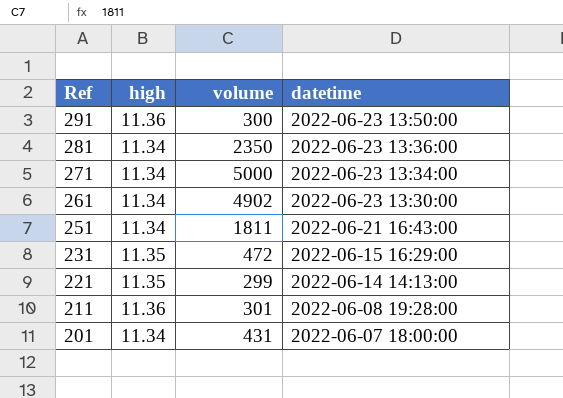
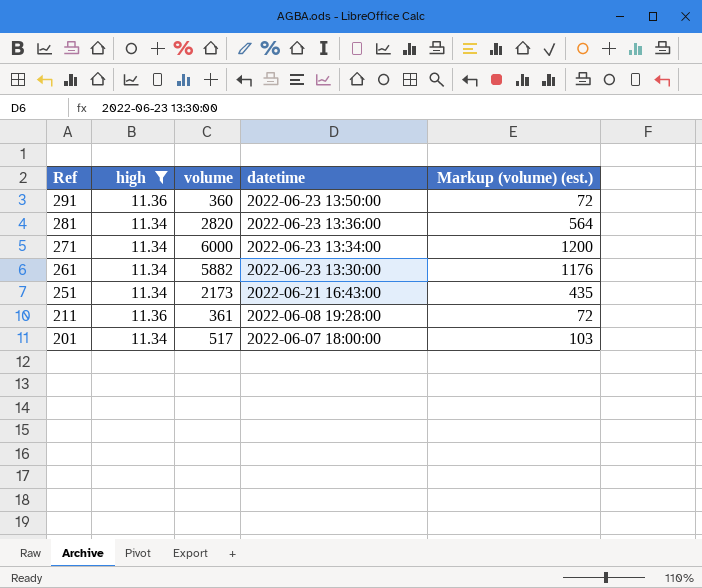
filter: none -> high != 11.35
column Markup (volume) (est.) | formula: none -> [volume] * 0.2
291 | volume: 300 -> 360
281 | volume: 2350 -> 2820
271 | volume: 5000 -> 6000
261 | volume: 4902 -> 5882
251 | volume: 1811 -> 2173
211 | volume: 301 -> 361
201 | volume: 431 -> 517

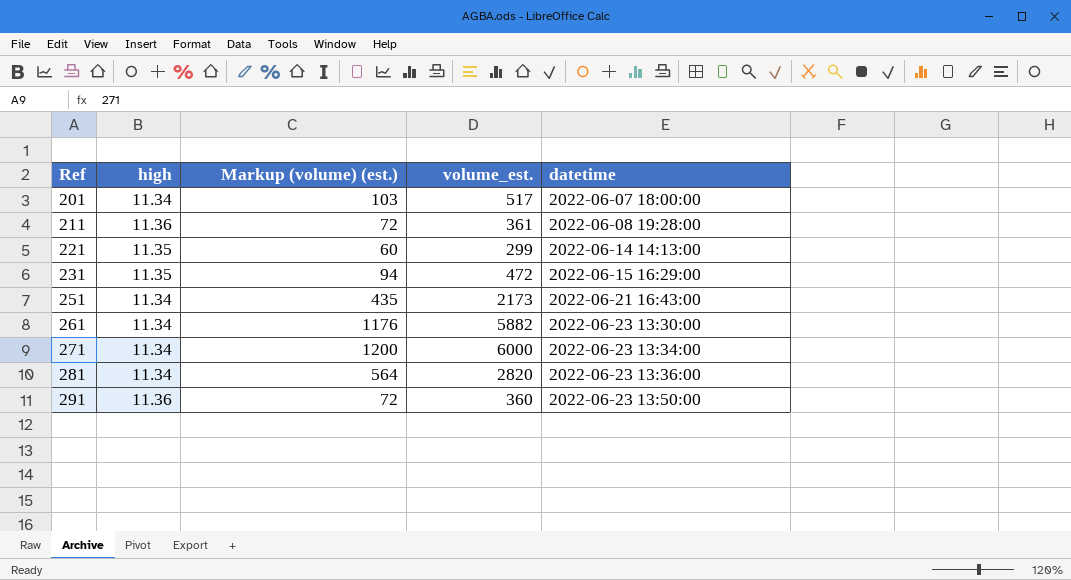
filter: high != 11.35 -> none
row order: Ref descending -> Ref ascending
column Markup (volume) (est.) | position: 5 -> 3
column name: volume -> volume_est.

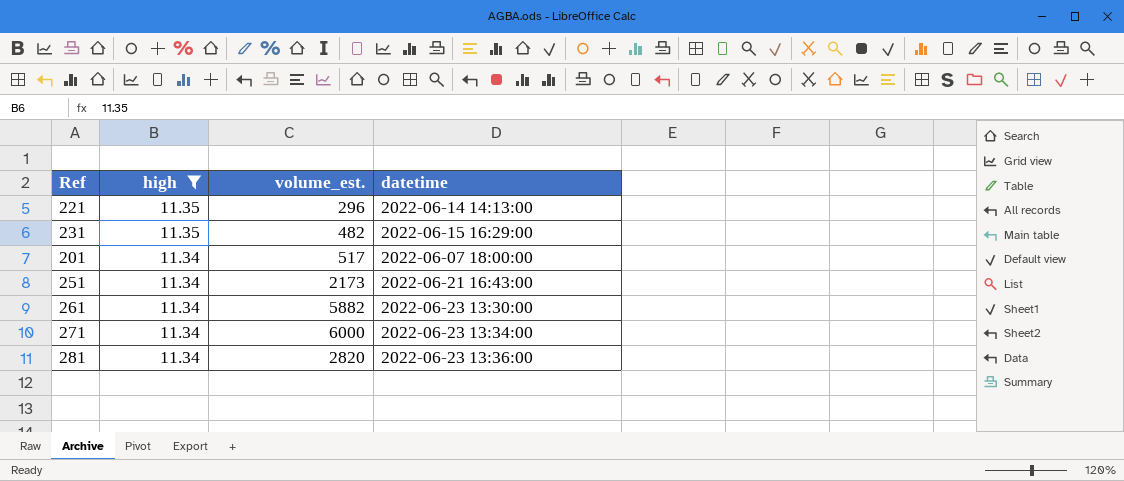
filter: none -> high != 11.36
row order: Ref ascending -> high descending
column Markup (volume) (est.) | formula: [volume_est.] * 0.2 -> none
221 | volume_est.: 299 -> 296
231 | volume_est.: 472 -> 482

